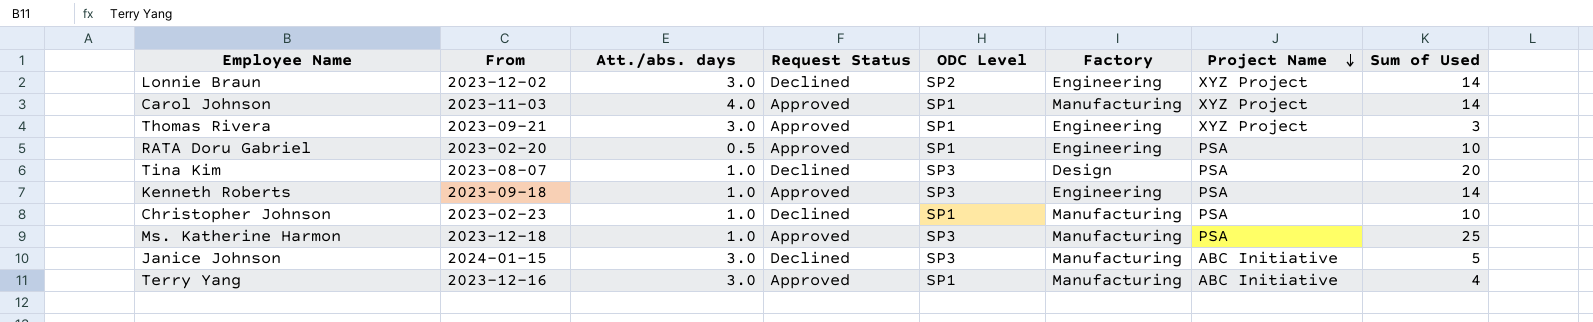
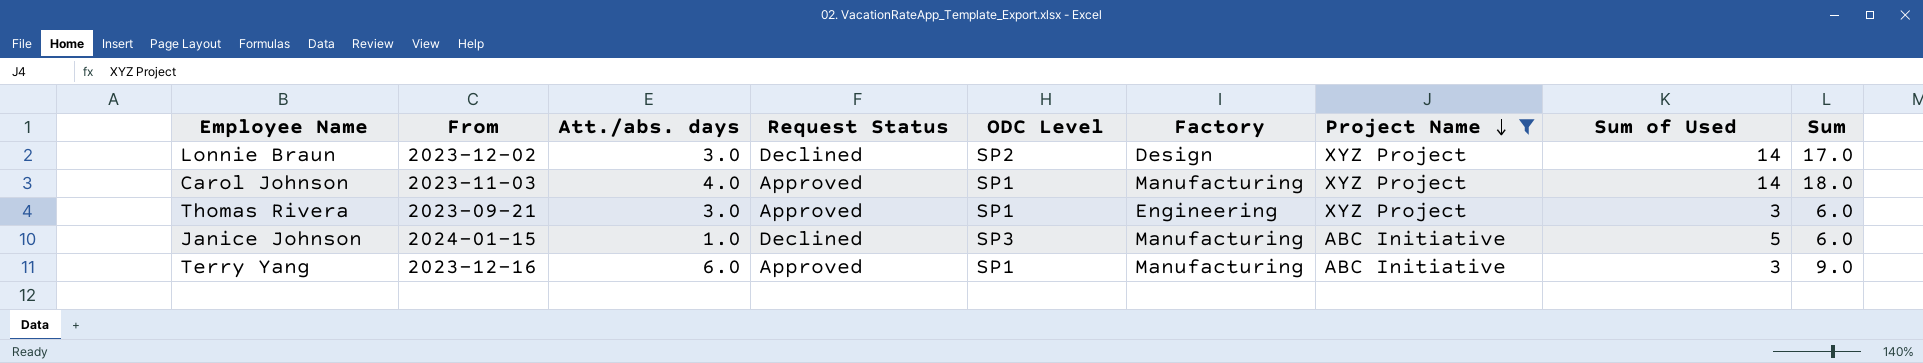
filter: none -> Project Name != PSA
column Sum | formula: none -> [Att./abs. days] + [Sum of Used]
Lonnie Braun | Factory: Engineering -> Design
Janice Johnson | Att./abs. days: 3.0 -> 1.0
Terry Yang | Att./abs. days: 3.0 -> 6.0
Terry Yang | Sum of Used: 4 -> 3

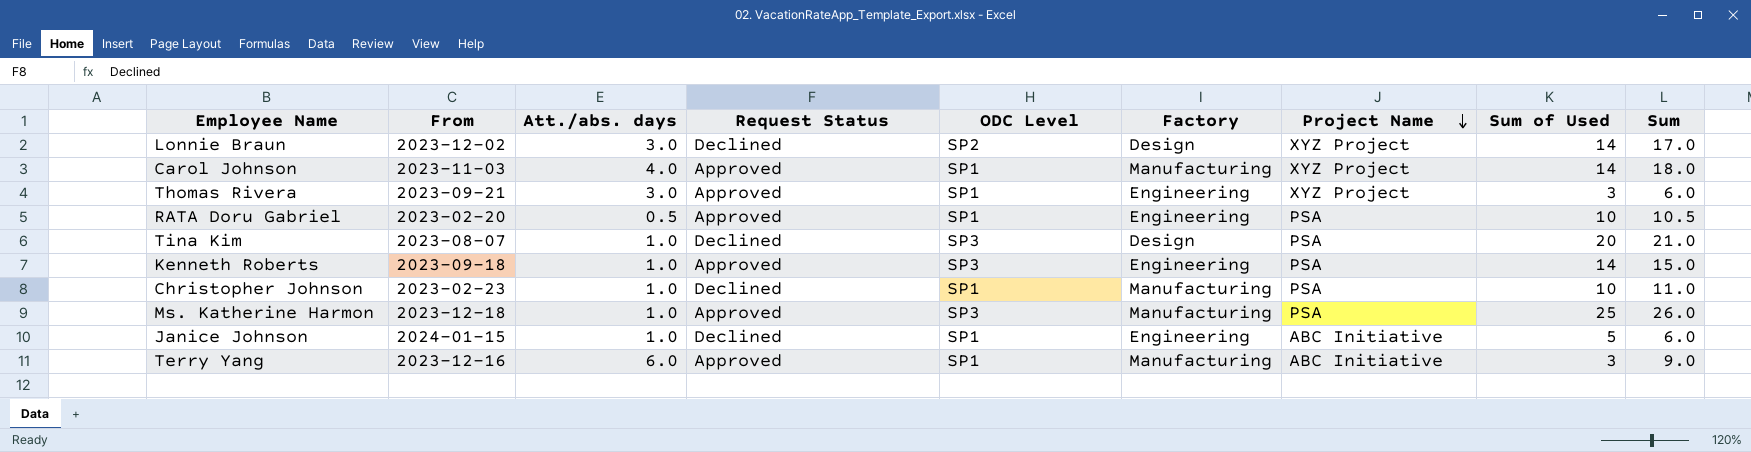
filter: Project Name != PSA -> none
Janice Johnson | ODC Level: SP3 -> SP1
Janice Johnson | Factory: Manufacturing -> Engineering

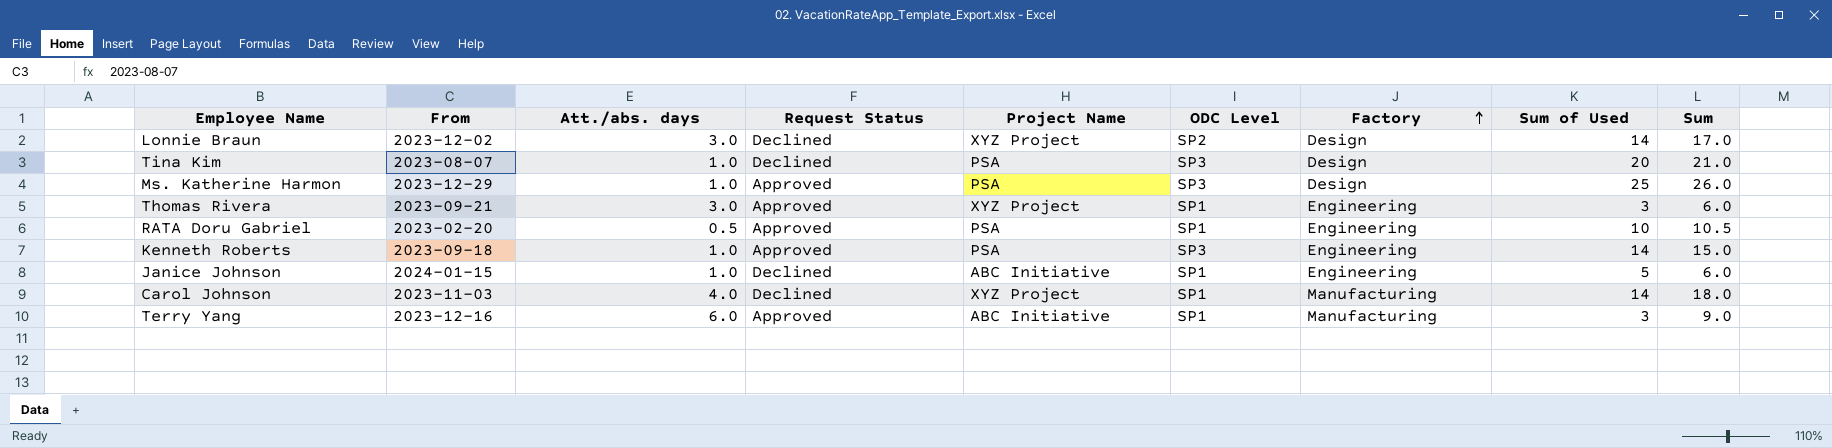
row order: Project Name descending -> Factory ascending
column Project Name | position: 7 -> 5
row Christopher Johnson: 2023-02-23 | 1.0 | Declined | SP1 | Manufacturing | PSA | 10 | 11.0 -> none
Ms. Katherine Harmon | From: 2023-12-18 -> 2023-12-29
Ms. Katherine Harmon | Factory: Manufacturing -> Design
Carol Johnson | Request Status: Approved -> Declined

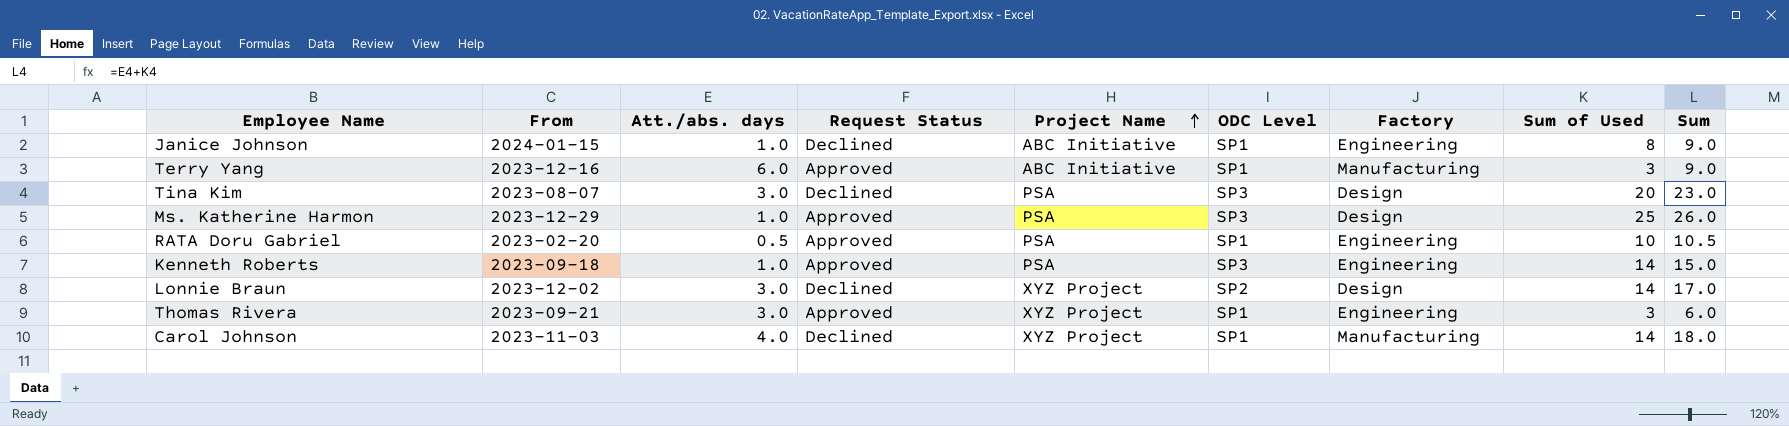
row order: Factory ascending -> Project Name ascending
Janice Johnson | Sum of Used: 5 -> 8
Janice Johnson | Sum: 6.0 -> 9.0
Tina Kim | Att./abs. days: 1.0 -> 3.0
Tina Kim | Sum: 21.0 -> 23.0

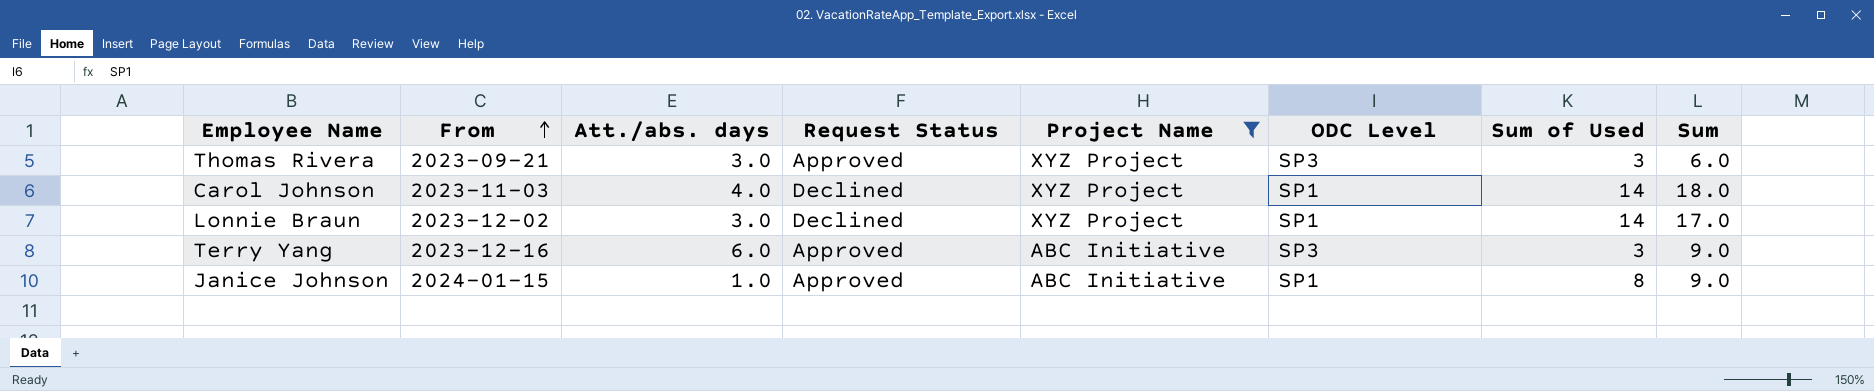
filter: none -> Project Name != PSA
row order: Project Name ascending -> From ascending
column Factory | position: 7 -> none
Thomas Rivera | ODC Level: SP1 -> SP3
Lonnie Braun | ODC Level: SP2 -> SP1
Terry Yang | ODC Level: SP1 -> SP3
Janice Johnson | Request Status: Declined -> Approved

